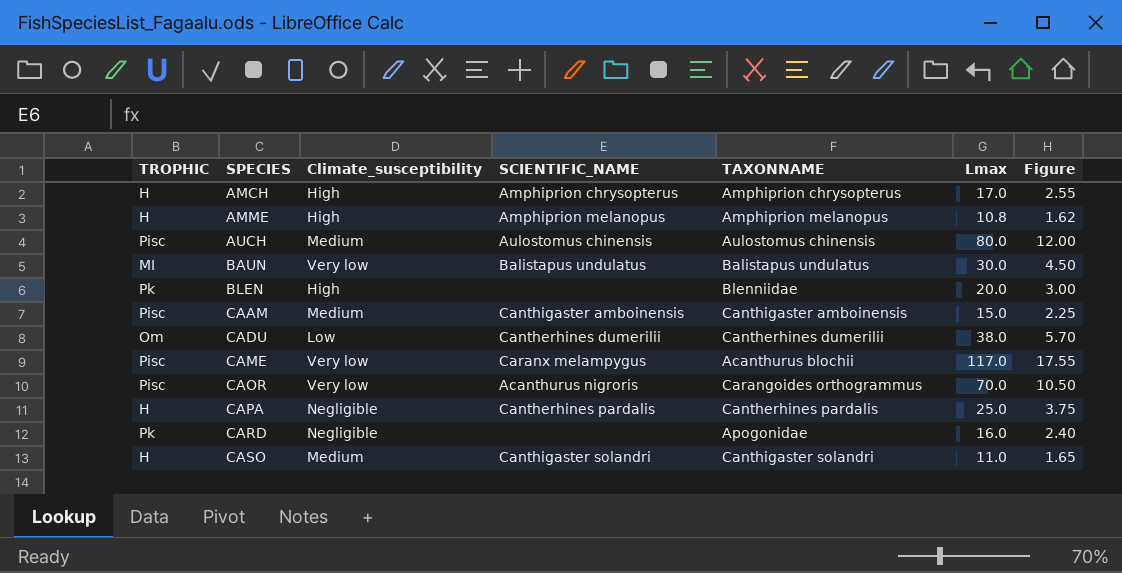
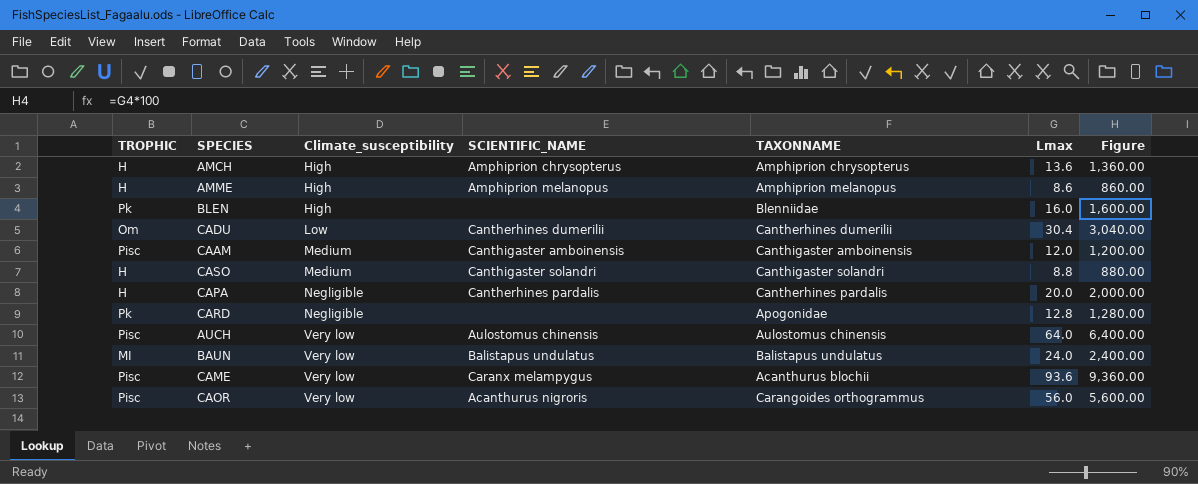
row order: SPECIES ascending -> Climate_susceptibility ascending
column Figure | formula: [Lmax] * 0.15 -> [Lmax] * 100
AMCH | Lmax: 17.0 -> 13.6
AMME | Lmax: 10.8 -> 8.6
BLEN | Lmax: 20.0 -> 16.0
CADU | Lmax: 38.0 -> 30.4
CAAM | Lmax: 15.0 -> 12.0
CASO | Lmax: 11.0 -> 8.8
CAPA | Lmax: 25.0 -> 20.0
CARD | Lmax: 16.0 -> 12.8
AUCH | Climate_susceptibility: Medium -> Very low
AUCH | Lmax: 80.0 -> 64.0
BAUN | Lmax: 30.0 -> 24.0
CAME | Lmax: 117.0 -> 93.6
CAOR | Lmax: 70.0 -> 56.0

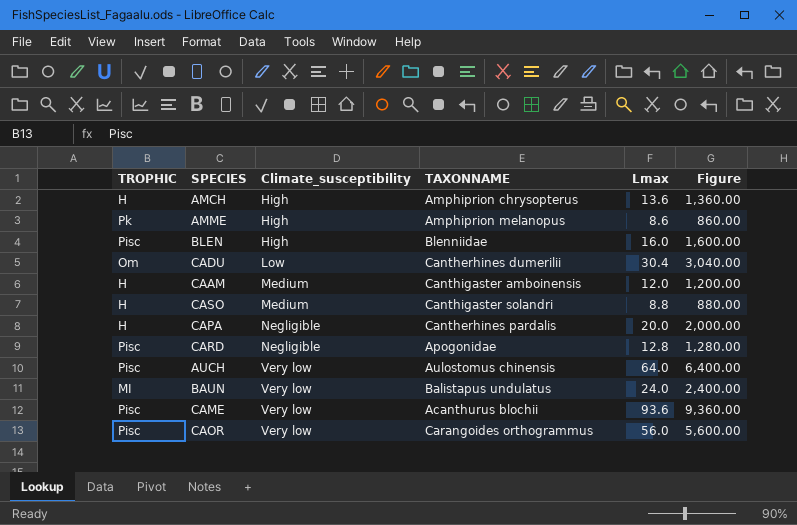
column SCIENTIFIC_NAME | position: 4 -> none
AMME | TROPHIC: H -> Pk
BLEN | TROPHIC: Pk -> Pisc
CAAM | TROPHIC: Pisc -> H
CARD | TROPHIC: Pk -> Pisc

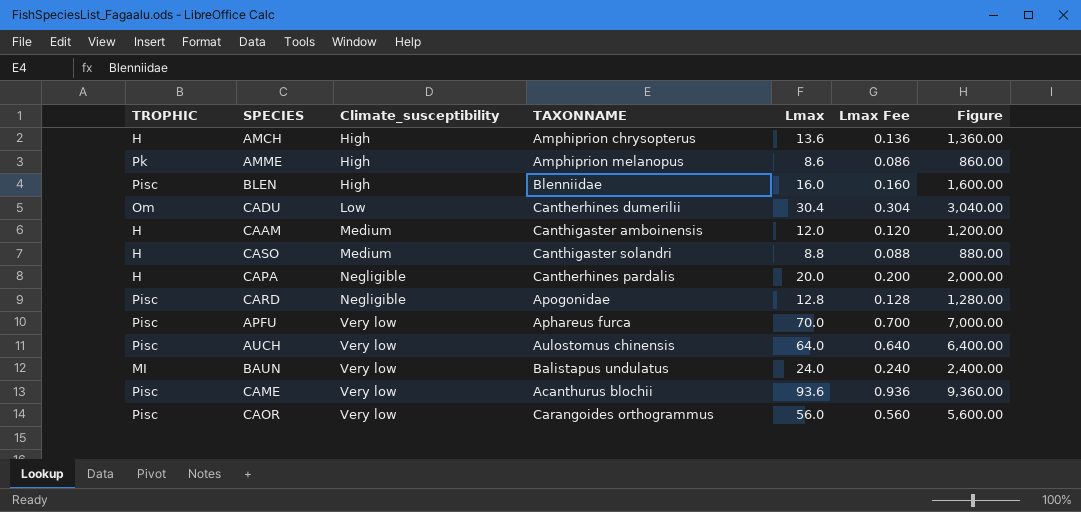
column Lmax Fee | formula: none -> [Lmax] * 0.01
row APFU: none -> Pisc | Very low | Aphareus furca | 70.0 | 0.700 | 7,000.00

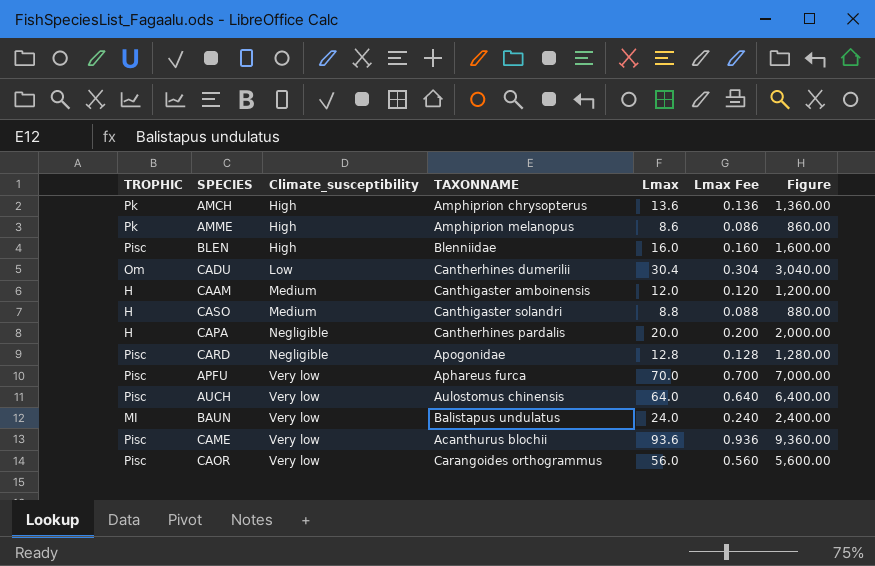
AMCH | TROPHIC: H -> Pk

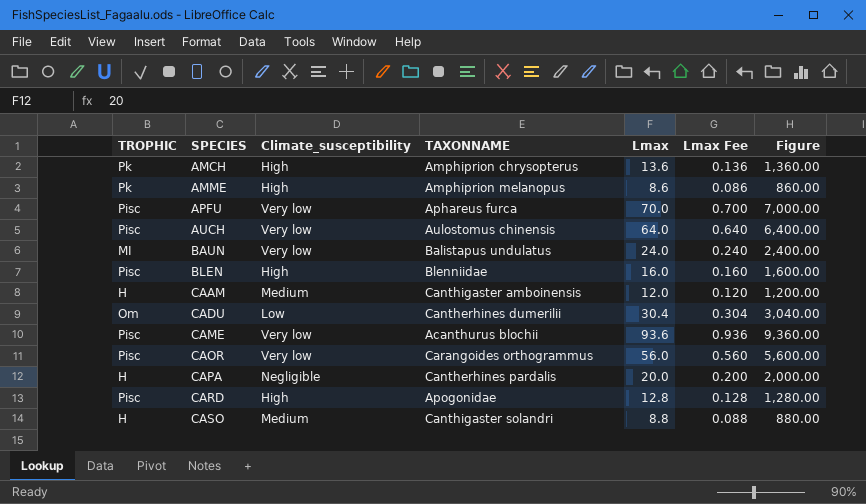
row order: Climate_susceptibility ascending -> SPECIES ascending
CARD | Climate_susceptibility: Negligible -> High

